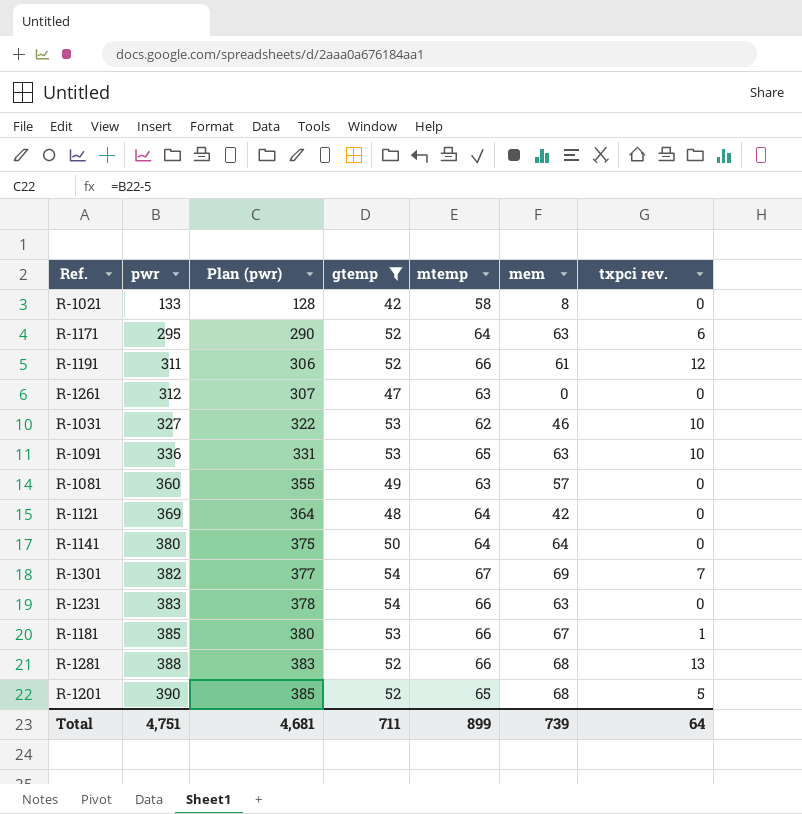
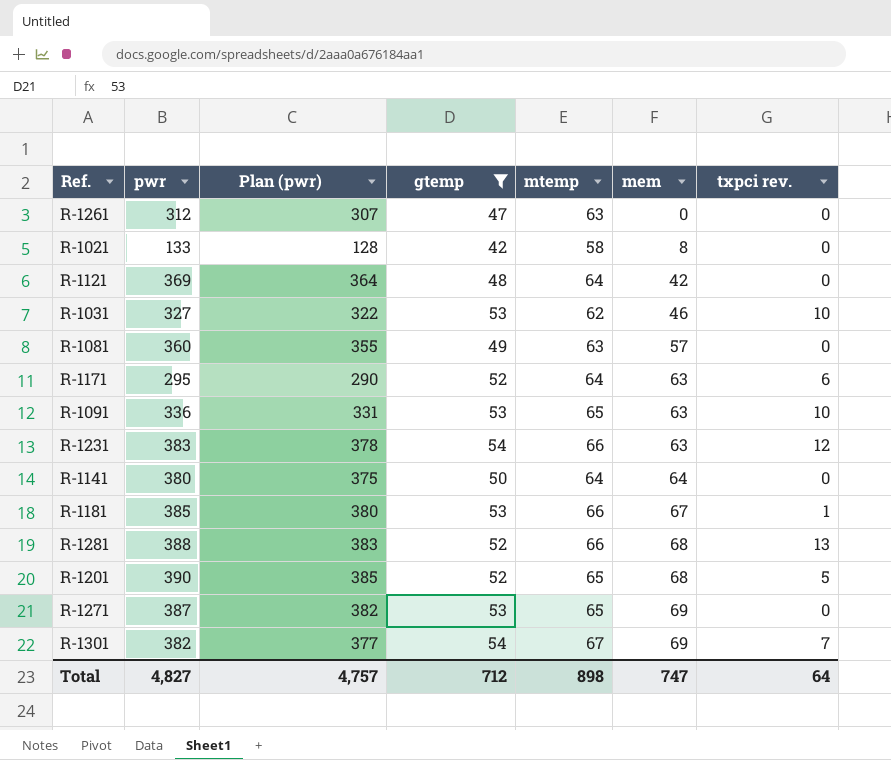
row order: pwr ascending -> mem ascending
row R-1191: 311 | 306 | 52 | 66 | 61 | 12 -> none
R-1231 | txpci rev.: 0 -> 12
row R-1271: none -> 387 | 382 | 53 | 65 | 69 | 0
Total | pwr: 4,751 -> 4,827
Total | Plan (pwr): 4,681 -> 4,757
Total | gtemp: 711 -> 712
Total | mtemp: 899 -> 898
Total | mem: 739 -> 747

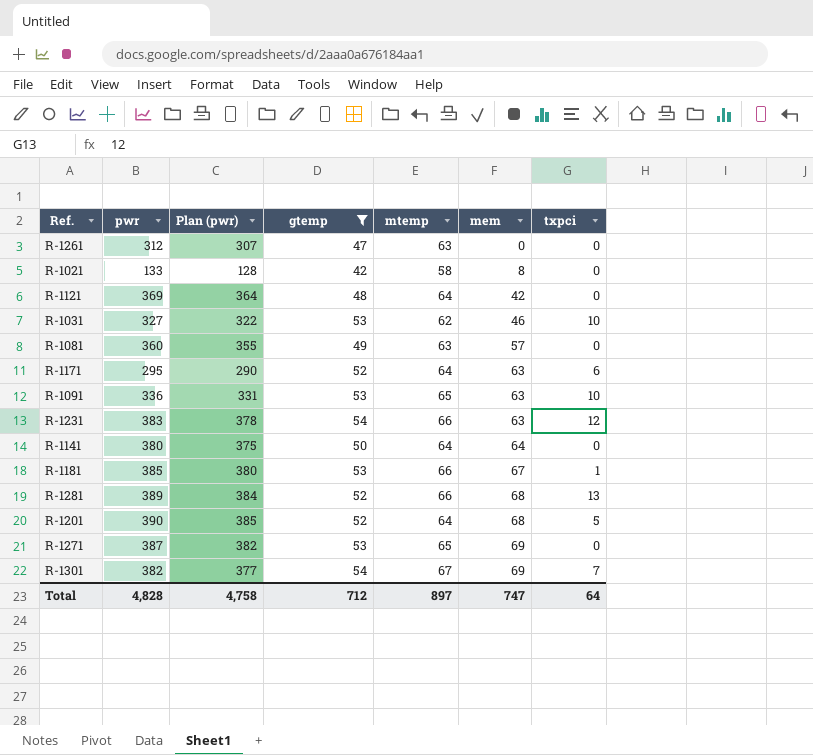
column name: txpci rev. -> txpci
R-1281 | pwr: 388 -> 389
R-1281 | Plan (pwr): 383 -> 384
R-1201 | mtemp: 65 -> 64
Total | pwr: 4,827 -> 4,828
Total | Plan (pwr): 4,757 -> 4,758
Total | mtemp: 898 -> 897

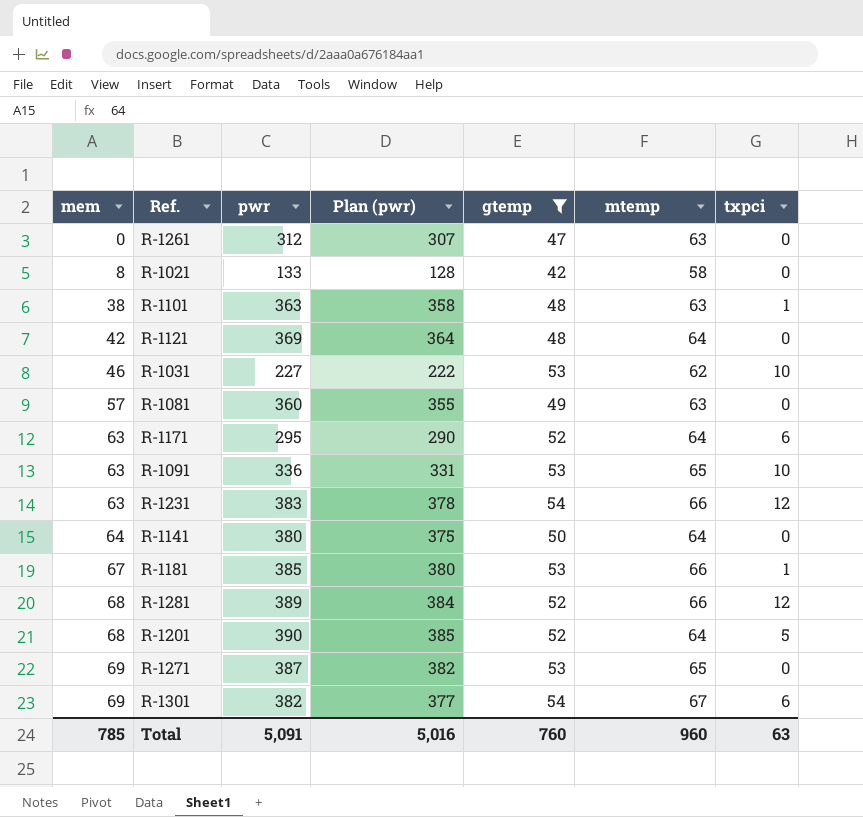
column mem | position: 6 -> 1
row R-1101: none -> 38 | 363 | 358 | 48 | 63 | 1
R-1031 | pwr: 327 -> 227
R-1031 | Plan (pwr): 322 -> 222
R-1281 | txpci: 13 -> 12
R-1301 | txpci: 7 -> 6
Total | mem: 747 -> 785
Total | pwr: 4,828 -> 5,091
Total | Plan (pwr): 4,758 -> 5,016
Total | gtemp: 712 -> 760
Total | mtemp: 897 -> 960
Total | txpci: 64 -> 63

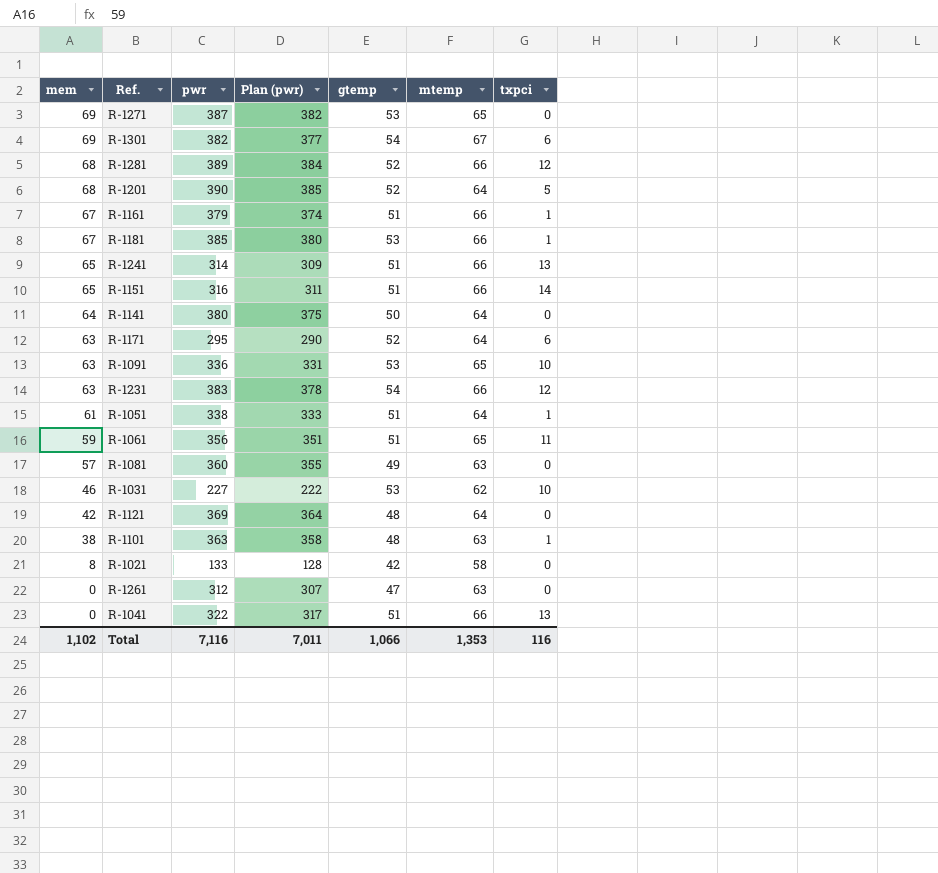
filter: gtemp != 51 -> none
row order: mem ascending -> mem descending
Total | mem: 785 -> 1,102
Total | pwr: 5,091 -> 7,116
Total | Plan (pwr): 5,016 -> 7,011
Total | gtemp: 760 -> 1,066
Total | mtemp: 960 -> 1,353
Total | txpci: 63 -> 116

